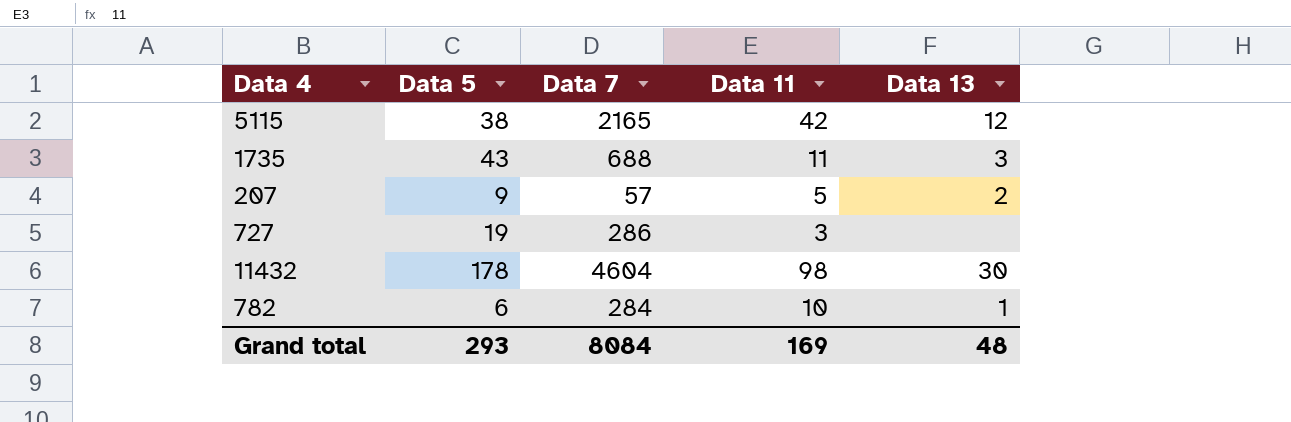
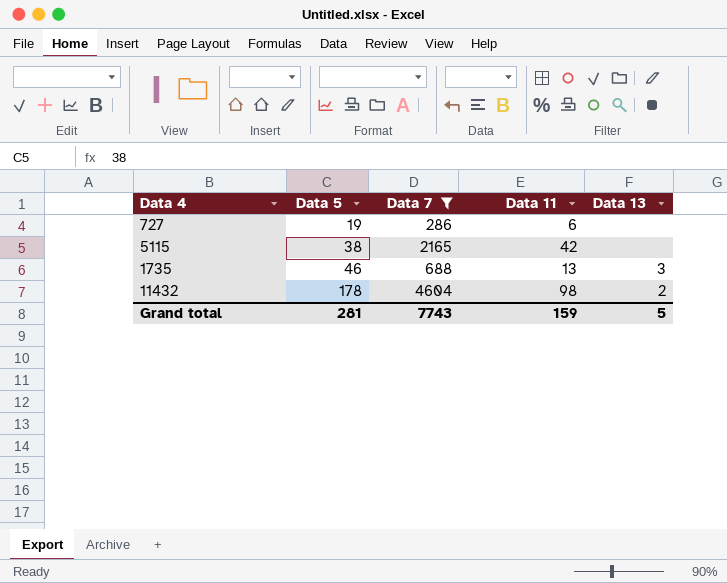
filter: none -> Data 7 >= 286
row order: none -> Data 5 ascending
727 | Data 11: 3 -> 6
5115 | Data 13: 12 -> none
1735 | Data 5: 43 -> 46
1735 | Data 11: 11 -> 13
11432 | Data 13: 30 -> 2
Grand total | Data 5: 293 -> 281
Grand total | Data 7: 8084 -> 7743
Grand total | Data 11: 169 -> 159
Grand total | Data 13: 48 -> 5

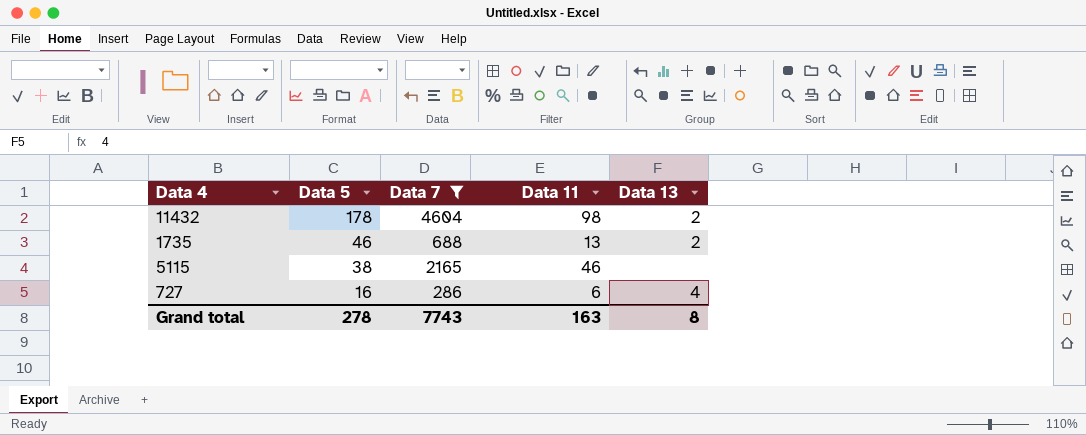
row order: Data 5 ascending -> Data 5 descending
1735 | Data 13: 3 -> 2
5115 | Data 11: 42 -> 46
727 | Data 5: 19 -> 16
727 | Data 13: none -> 4
Grand total | Data 5: 281 -> 278
Grand total | Data 11: 159 -> 163
Grand total | Data 13: 5 -> 8

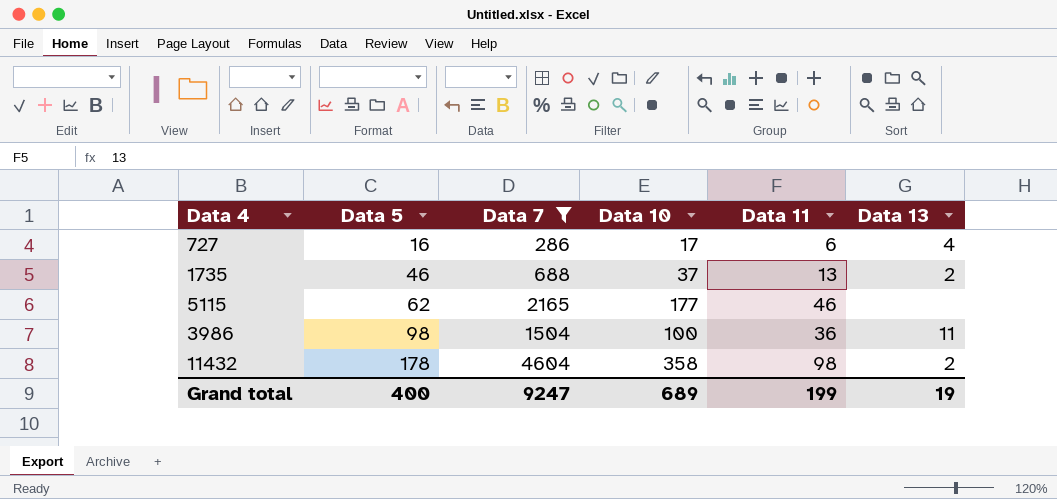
row order: Data 5 descending -> Data 5 ascending
column Data 10 | position: none -> 4
5115 | Data 5: 38 -> 62
row 3986: none -> 98 | 1504 | 100 | 36 | 11
Grand total | Data 5: 278 -> 400
Grand total | Data 7: 7743 -> 9247
Grand total | Data 11: 163 -> 199
Grand total | Data 13: 8 -> 19

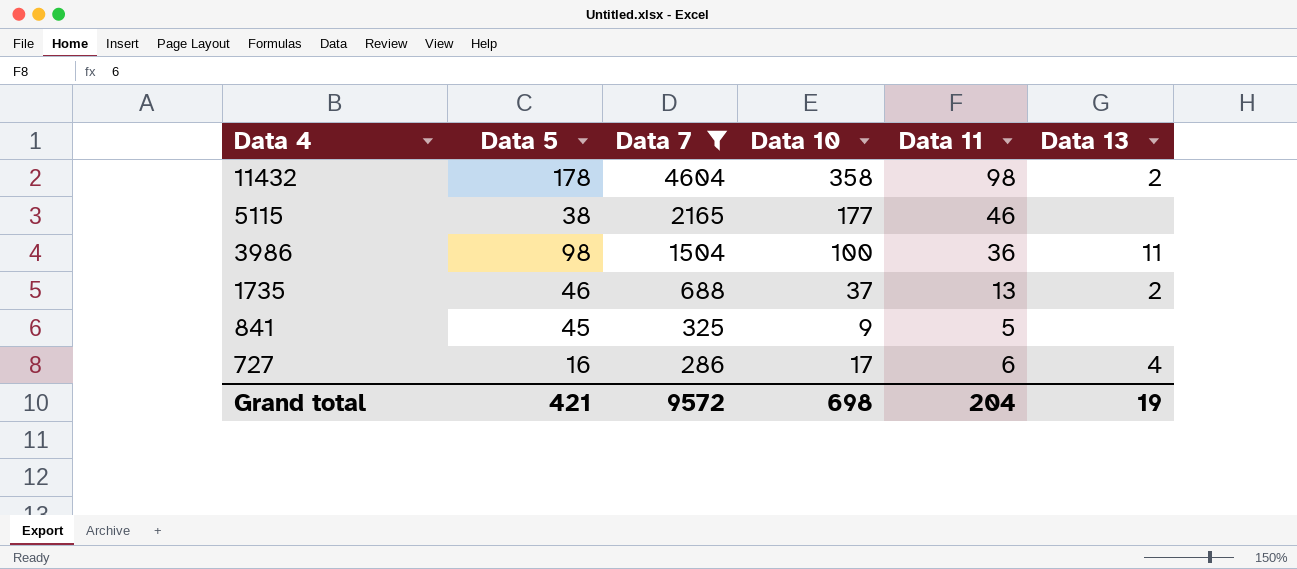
row order: Data 5 ascending -> Data 4 descending
5115 | Data 5: 62 -> 38
row 841: none -> 45 | 325 | 9 | 5 | none
Grand total | Data 5: 400 -> 421
Grand total | Data 7: 9247 -> 9572
Grand total | Data 10: 689 -> 698
Grand total | Data 11: 199 -> 204

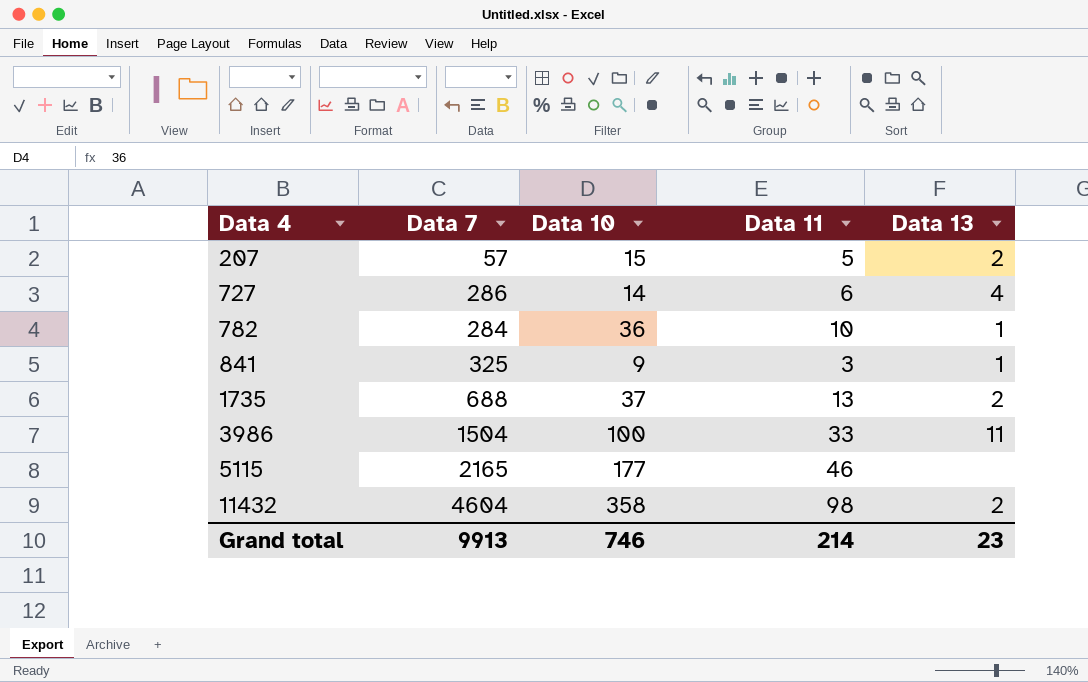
filter: Data 7 >= 286 -> none
row order: Data 4 descending -> Data 4 ascending
column Data 5 | position: 2 -> none
727 | Data 10: 17 -> 14
841 | Data 11: 5 -> 3
841 | Data 13: none -> 1
3986 | Data 11: 36 -> 33
Grand total | Data 7: 9572 -> 9913
Grand total | Data 10: 698 -> 746
Grand total | Data 11: 204 -> 214
Grand total | Data 13: 19 -> 23

